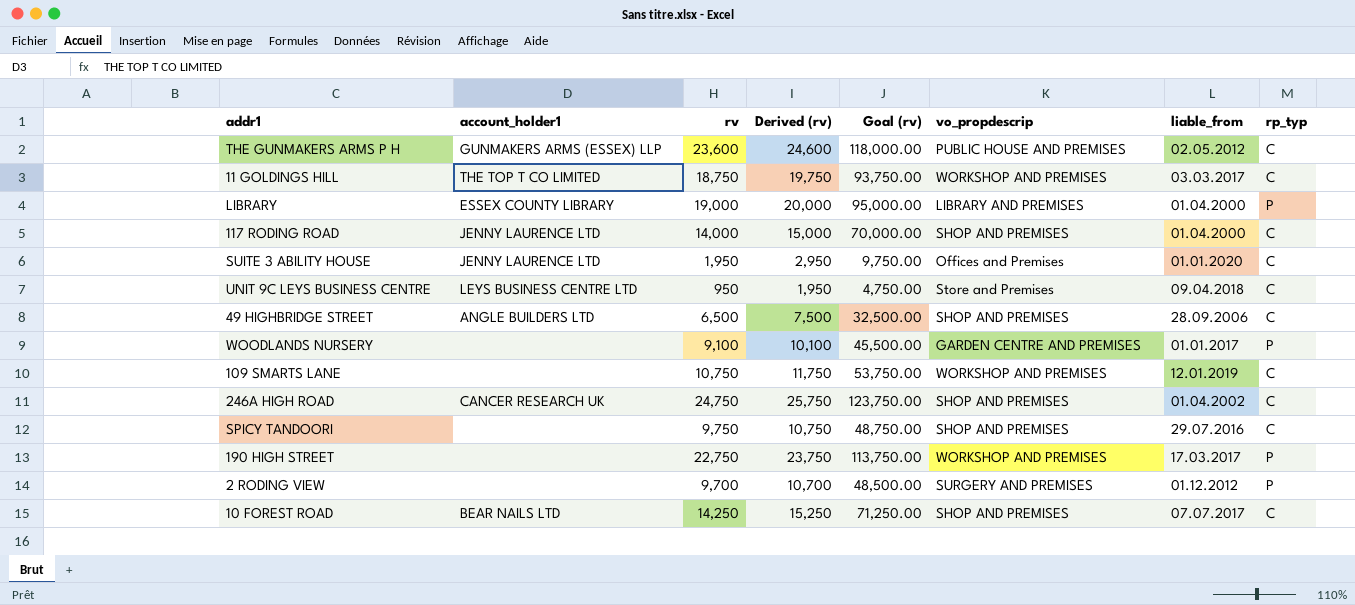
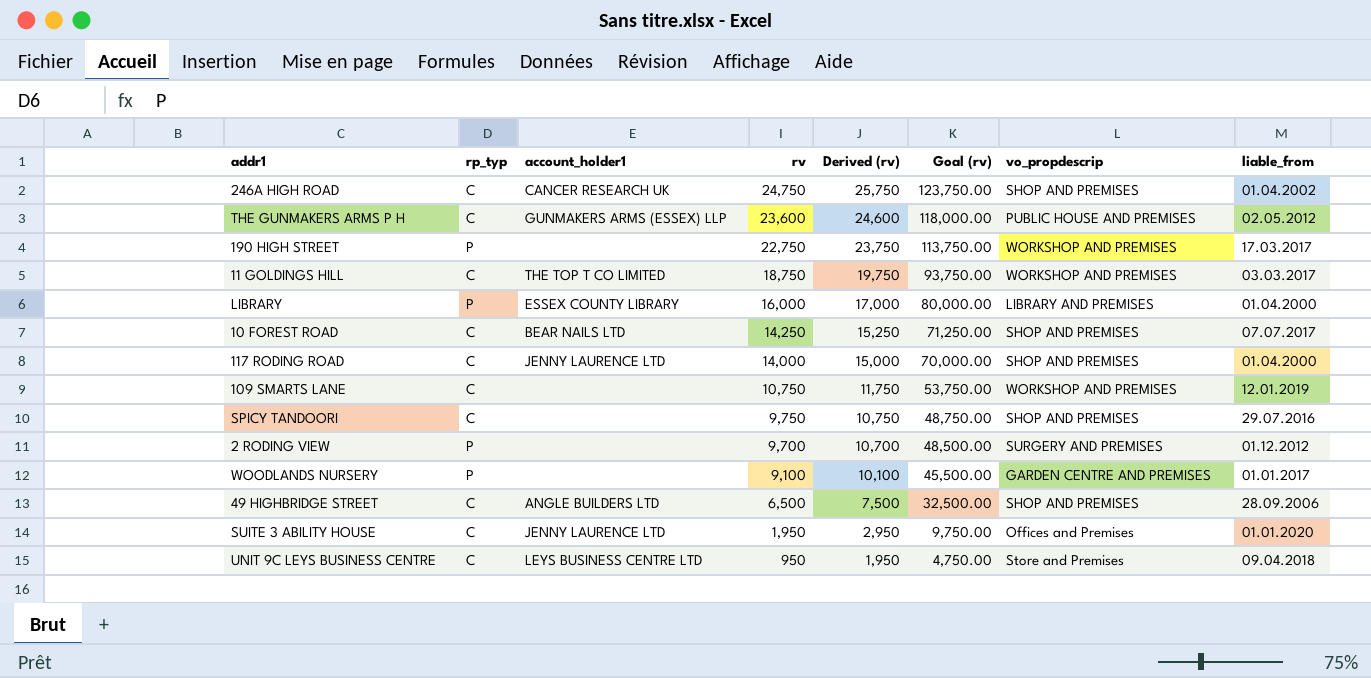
row order: none -> rv descending
column rp_typ | position: 8 -> 2
LIBRARY | rv: 19,000 -> 16,000
LIBRARY | Derived (rv): 20,000 -> 17,000
LIBRARY | Goal (rv): 95,000.00 -> 80,000.00

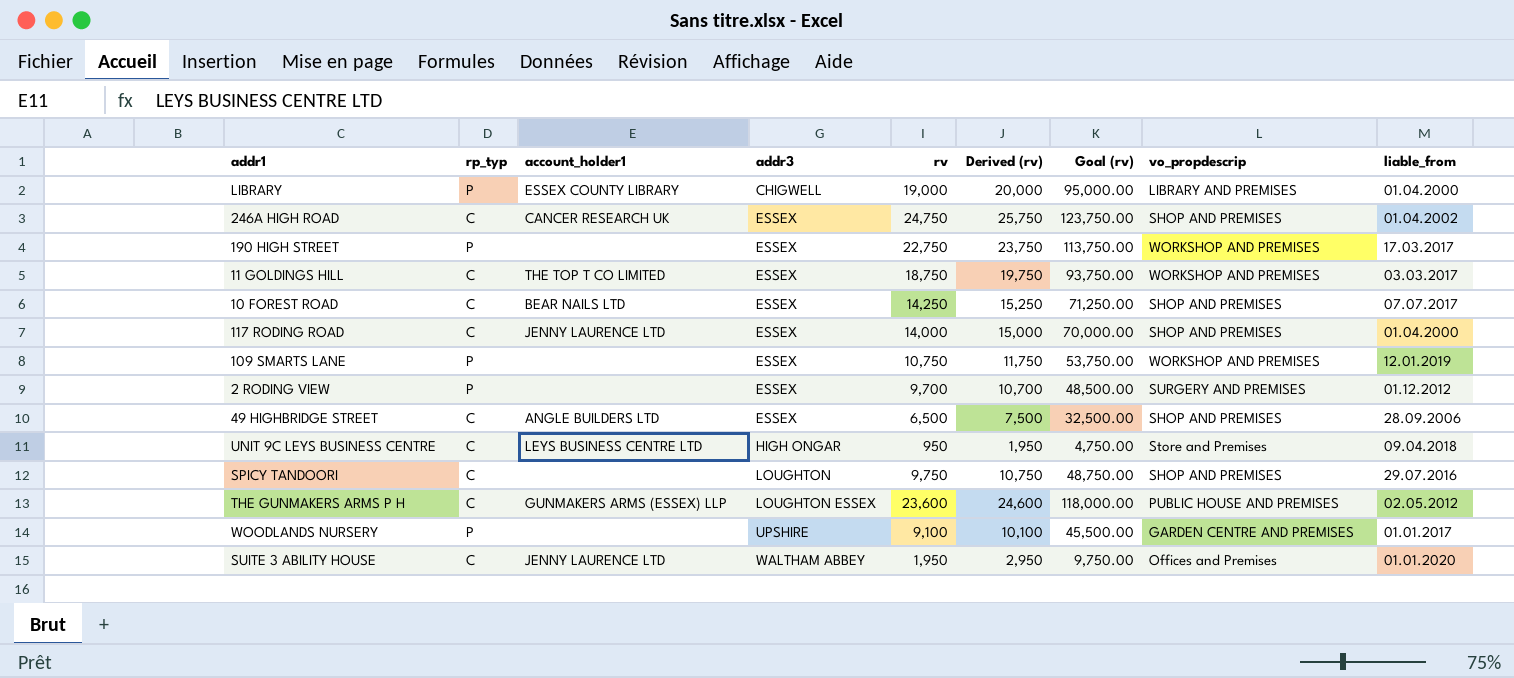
row order: rv descending -> addr3 ascending
column addr3 | position: none -> 4
LIBRARY | rv: 16,000 -> 19,000
LIBRARY | Derived (rv): 17,000 -> 20,000
LIBRARY | Goal (rv): 80,000.00 -> 95,000.00
109 SMARTS LANE | rp_typ: C -> P

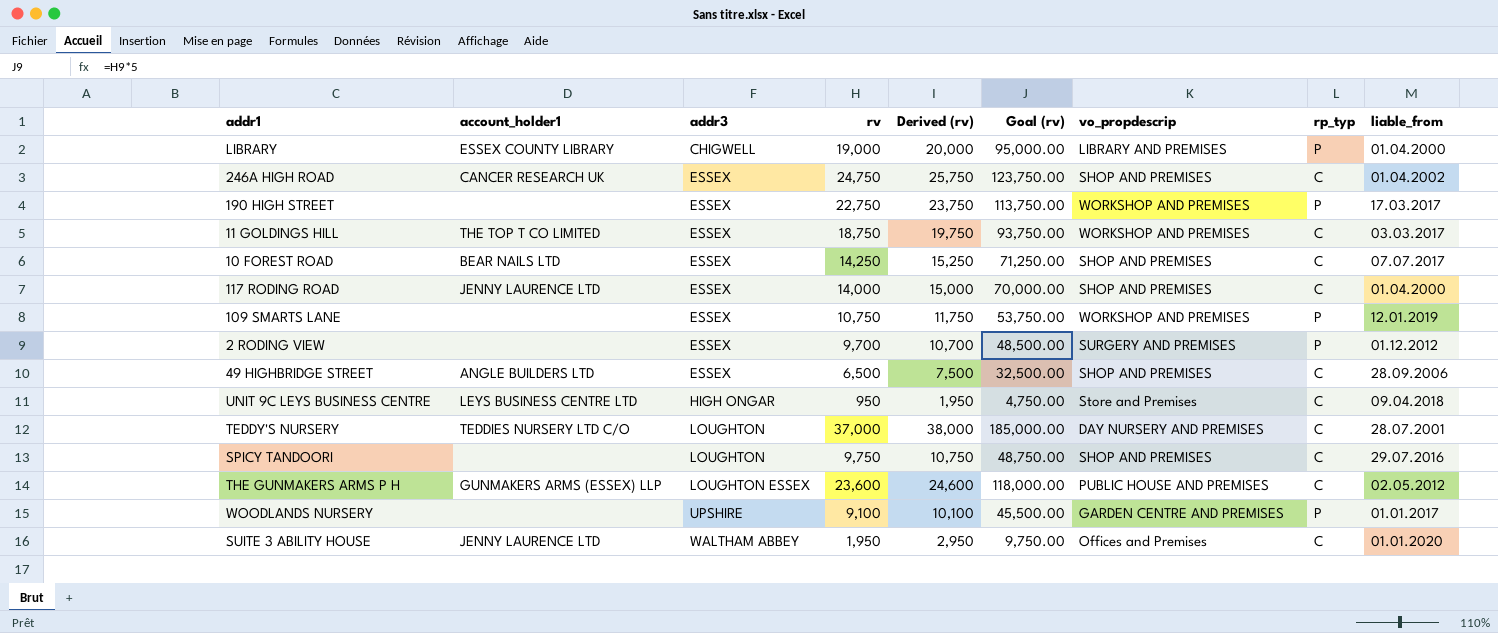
column rp_typ | position: 2 -> 8
row TEDDY'S NURSERY: none -> TEDDIES NURSERY LTD C/O | LOUGHTON | 37,000 | 38,000 | 185,000.00 | DAY NURSERY AND PREMISES | C | 28.07.2001

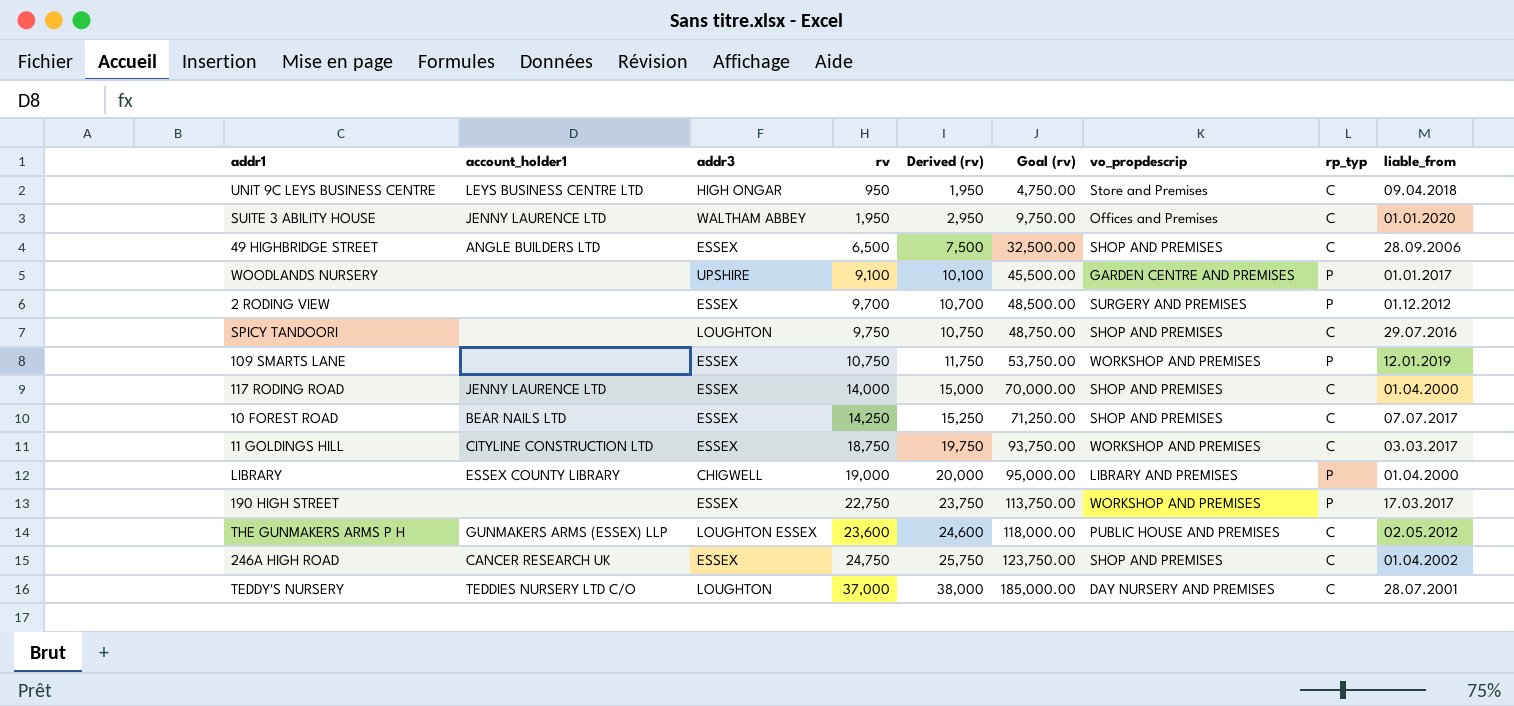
row order: addr3 ascending -> rv ascending
11 GOLDINGS HILL | account_holder1: THE TOP T CO LIMITED -> CITYLINE CONSTRUCTION LTD

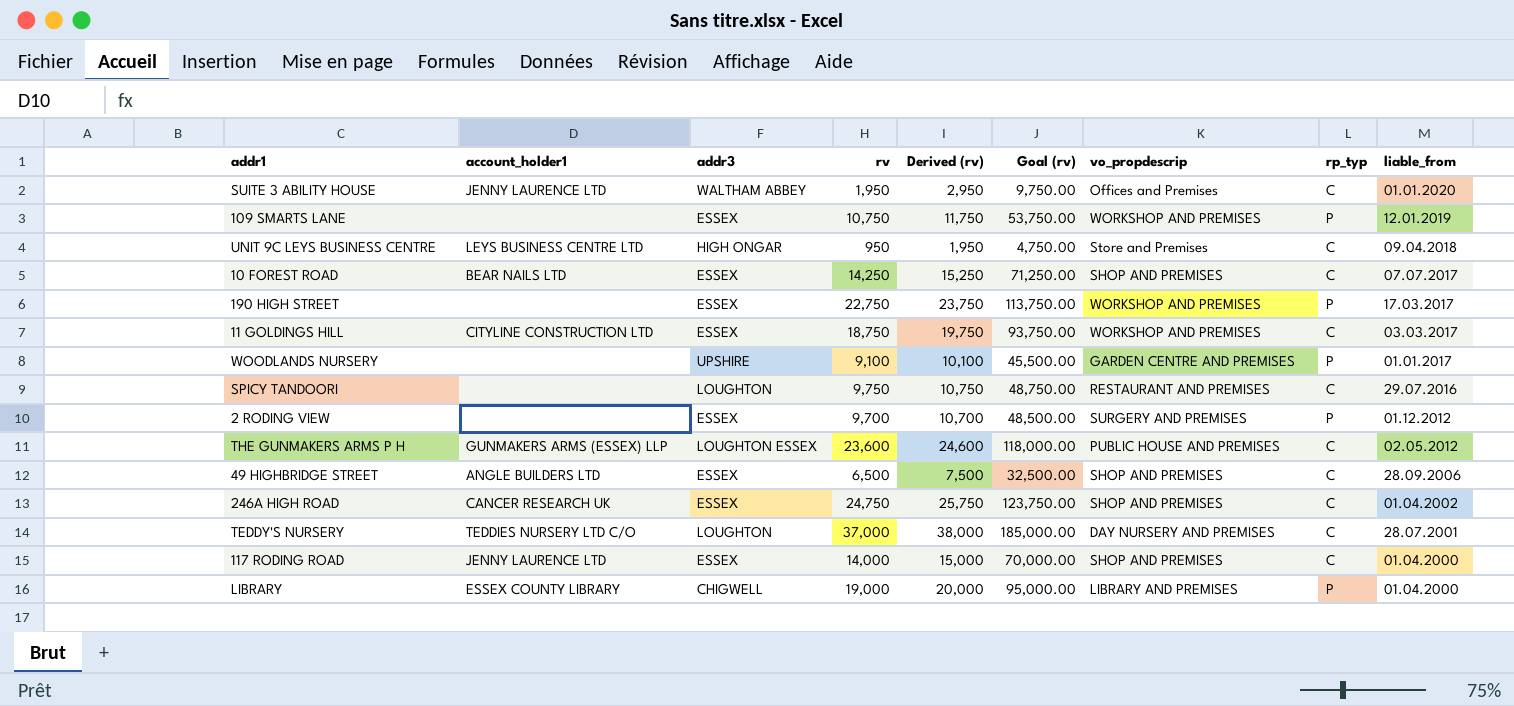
row order: rv ascending -> liable_from descending
SPICY TANDOORI | vo_propdescrip: SHOP AND PREMISES -> RESTAURANT AND PREMISES

